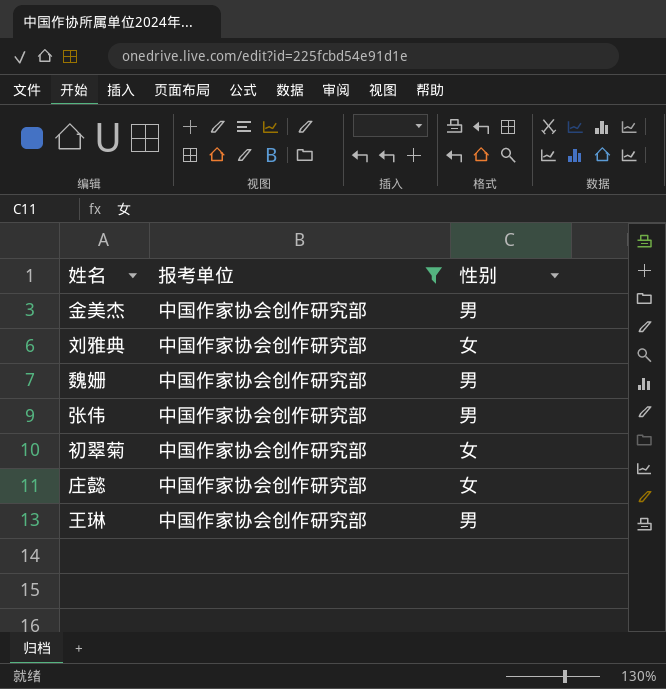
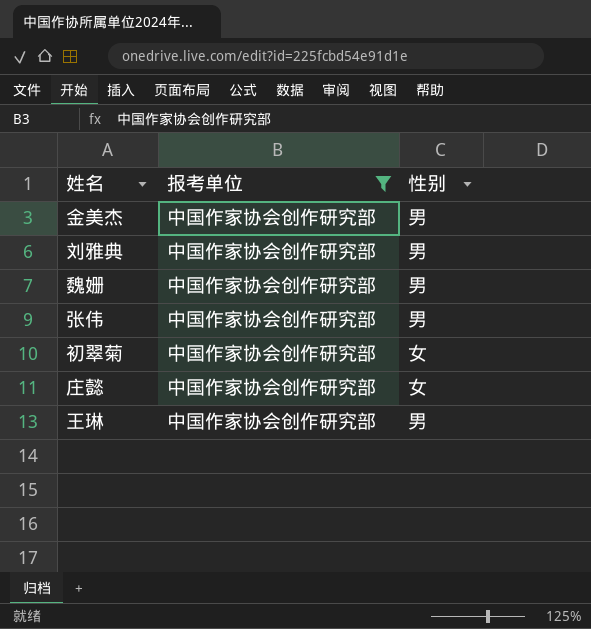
刘雅典 | 性别: 女 -> 男

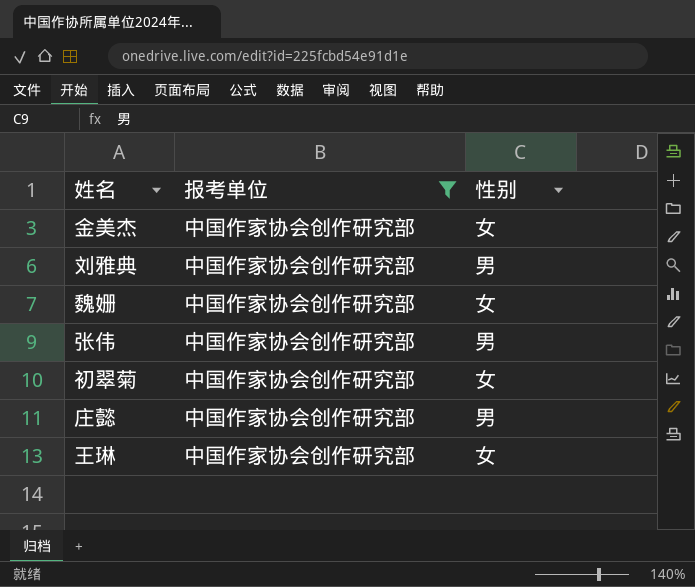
金美杰 | 性别: 男 -> 女
魏姗 | 性别: 男 -> 女
庄懿 | 性别: 女 -> 男
王琳 | 性别: 男 -> 女

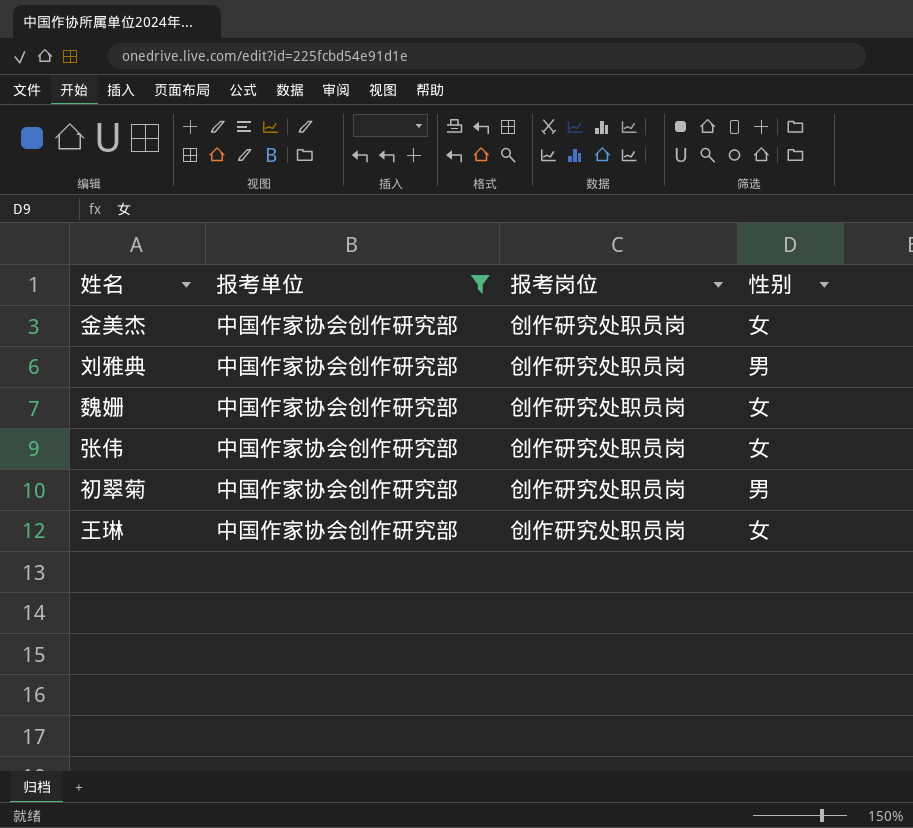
column 报考岗位 | position: none -> 3
row 庄懿: 中国作家协会创作研究部 | 男 -> none
张伟 | 性别: 男 -> 女
初翠菊 | 性别: 女 -> 男

